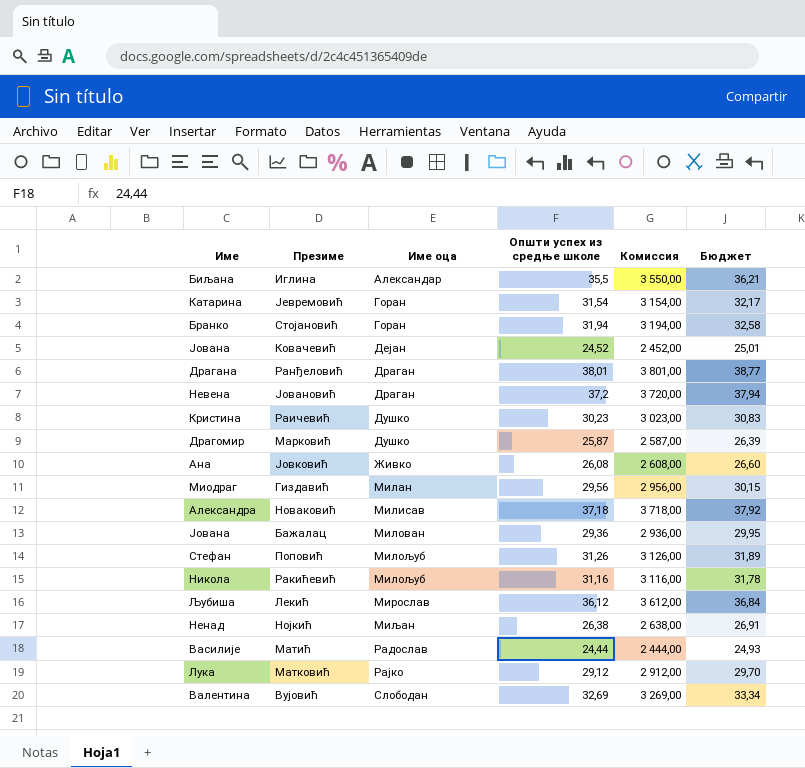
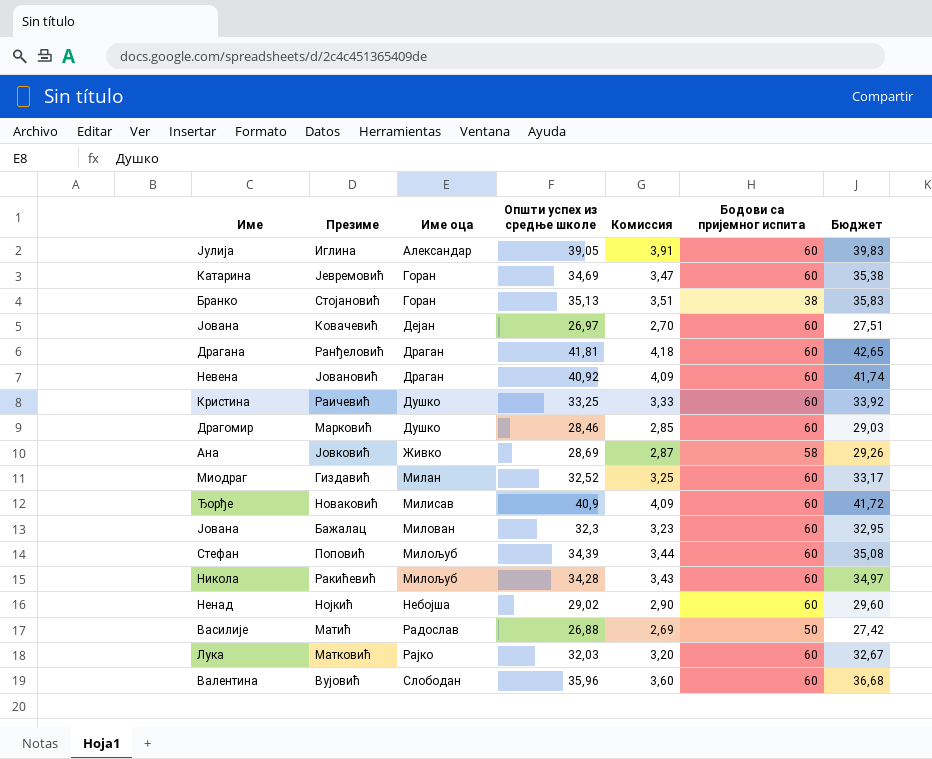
column Комиссия | formula: [Општи успех из средње школе] * 100 -> [Општи успех из средње школе] * 0,1
column Бодови са пријемног испита | position: none -> 6
row Лекић: Љубиша | Мирослав | 36,12 | 3 612,00 | 36,84 -> none
Иглина | Име: Биљана -> Јулија
Иглина | Општи успех из средње школе: 35,5 -> 39,05
Иглина | Бюджет: 36,21 -> 39,83
Јевремовић | Општи успех из средње школе: 31,54 -> 34,69
Јевремовић | Бюджет: 32,17 -> 35,38
Стојановић | Општи успех из средње школе: 31,94 -> 35,13
Стојановић | Бюджет: 32,58 -> 35,83
Ковачевић | Општи успех из средње школе: 24,52 -> 26,97
Ковачевић | Бюджет: 25,01 -> 27,51
Ранђеловић | Општи успех из средње школе: 38,01 -> 41,81
Ранђеловић | Бюджет: 38,77 -> 42,65
Јовановић | Општи успех из средње школе: 37,2 -> 40,92
Јовановић | Бюджет: 37,94 -> 41,74
Раичевић | Општи успех из средње школе: 30,23 -> 33,25
Раичевић | Бюджет: 30,83 -> 33,92
Марковић | Општи успех из средње школе: 25,87 -> 28,46
Марковић | Бюджет: 26,39 -> 29,03
Јовковић | Општи успех из средње школе: 26,08 -> 28,69
Јовковић | Бюджет: 26,60 -> 29,26
Гиздавић | Општи успех из средње школе: 29,56 -> 32,52
Гиздавић | Бюджет: 30,15 -> 33,17
Новаковић | Име: Александра -> Ђорђе
Новаковић | Општи успех из средње школе: 37,18 -> 40,9
Новаковић | Бюджет: 37,92 -> 41,72
Бажалац | Општи успех из средње школе: 29,36 -> 32,3
Бажалац | Бюджет: 29,95 -> 32,95
Поповић | Општи успех из средње школе: 31,26 -> 34,39
Поповић | Бюджет: 31,89 -> 35,08
Ракићевић | Општи успех из средње школе: 31,16 -> 34,28
Ракићевић | Бюджет: 31,78 -> 34,97
Нојкић | Име оца: Миљан -> Небојша
Нојкић | Општи успех из средње школе: 26,38 -> 29,02
Нојкић | Бюджет: 26,91 -> 29,60
Матић | Општи успех из средње школе: 24,44 -> 26,88
Матић | Бюджет: 24,93 -> 27,42
Матковић | Општи успех из средње школе: 29,12 -> 32,03
Матковић | Бюджет: 29,70 -> 32,67
Вујовић | Општи успех из средње школе: 32,69 -> 35,96
Вујовић | Бюджет: 33,34 -> 36,68

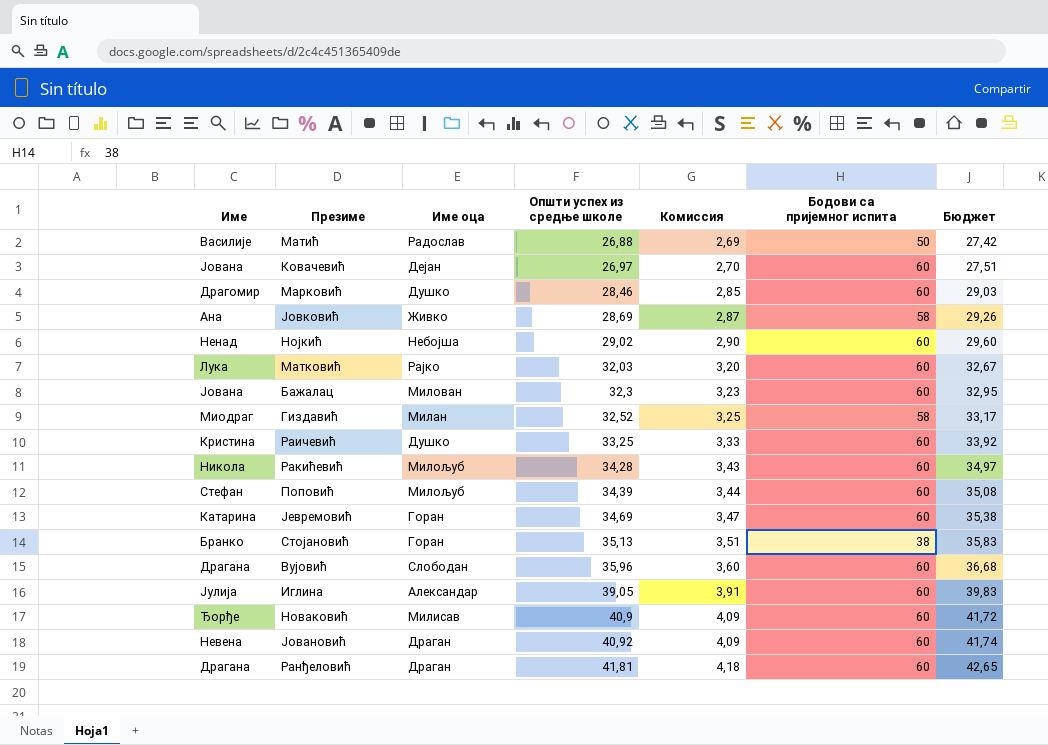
row order: Име оца ascending -> Општи успех из средње школе ascending
Гиздавић | Бодови са пријемног испита: 60 -> 58
Вујовић | Име: Валентина -> Драгана

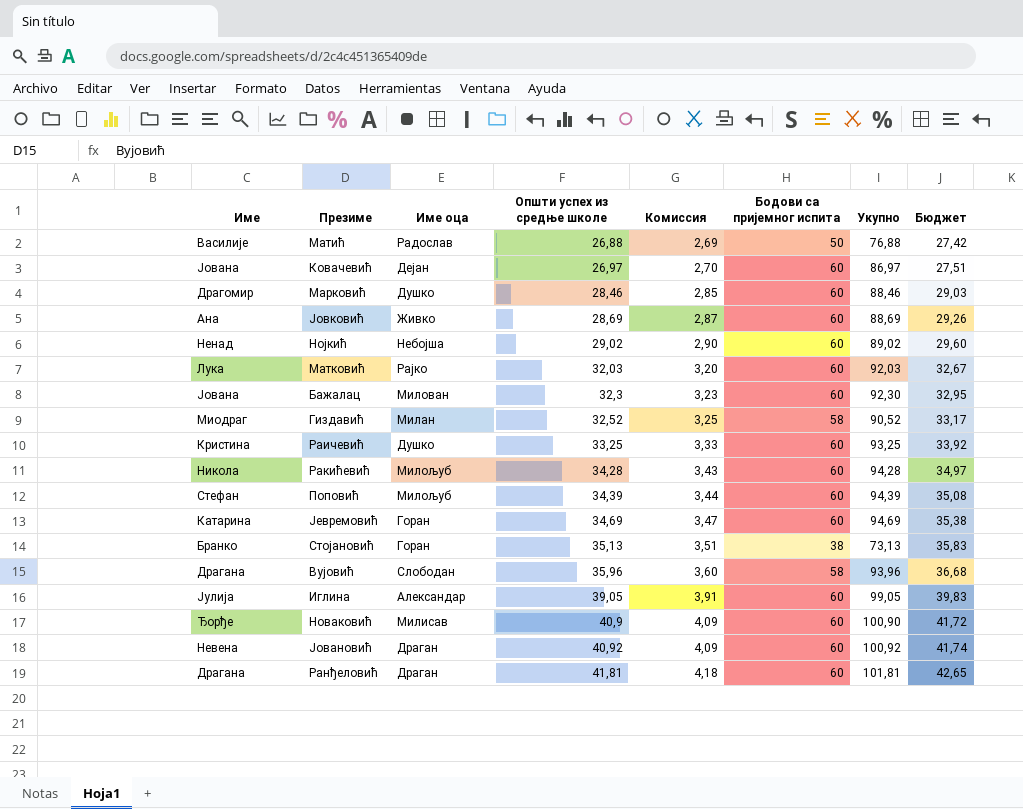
column Укупно | formula: none -> [Општи успех из средње школе] + [Бодови са пријемног испита]
Јовковић | Бодови са пријемног испита: 58 -> 60
Вујовић | Бодови са пријемног испита: 60 -> 58

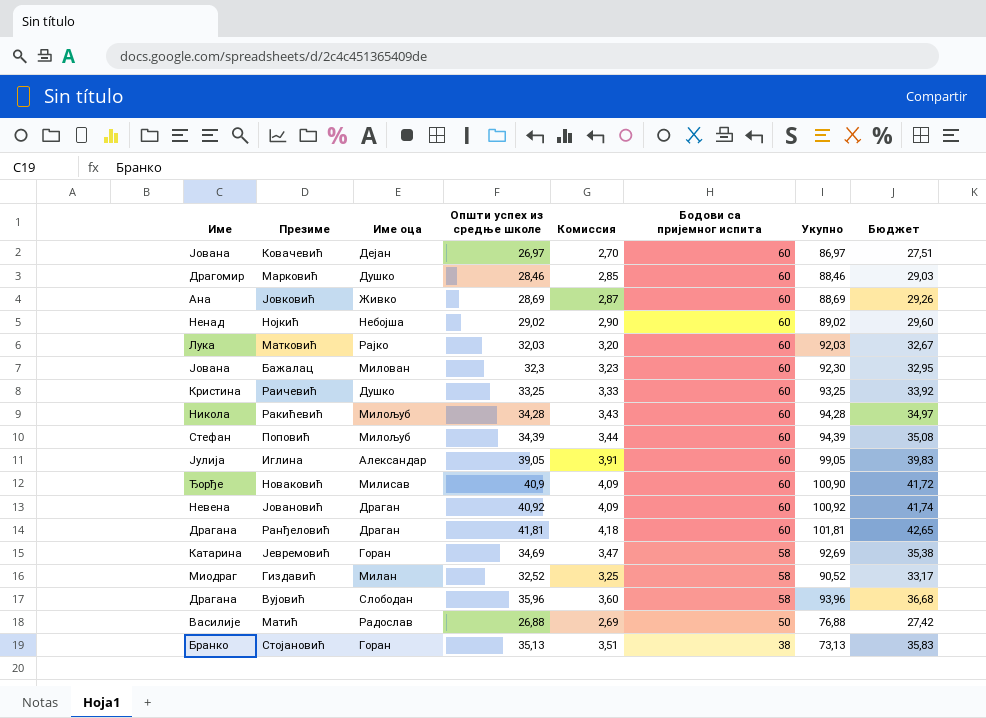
row order: Општи успех из средње школе ascending -> Бодови са пријемног испита descending
Јевремовић | Бодови са пријемног испита: 60 -> 58
Јевремовић | Укупно: 94,69 -> 92,69

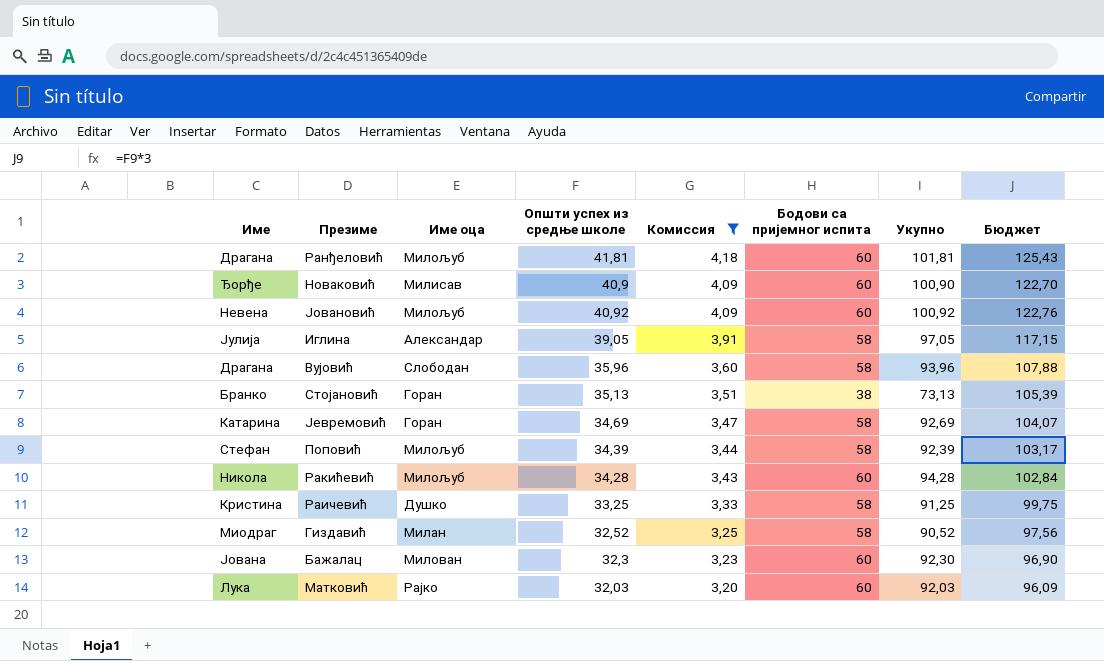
filter: none -> Комиссия >= 3,20
row order: Бодови са пријемног испита descending -> Комиссия descending
column Бюджет | formula: [Општи успех из средње школе] * 1,02 -> [Општи успех из средње школе] * 3
Ранђеловић | Име оца: Драган -> Милољуб
Јовановић | Име оца: Драган -> Милољуб
Иглина | Бодови са пријемног испита: 60 -> 58
Иглина | Укупно: 99,05 -> 97,05
Поповић | Бодови са пријемног испита: 60 -> 58
Поповић | Укупно: 94,39 -> 92,39
Раичевић | Бодови са пријемног испита: 60 -> 58
Раичевић | Укупно: 93,25 -> 91,25

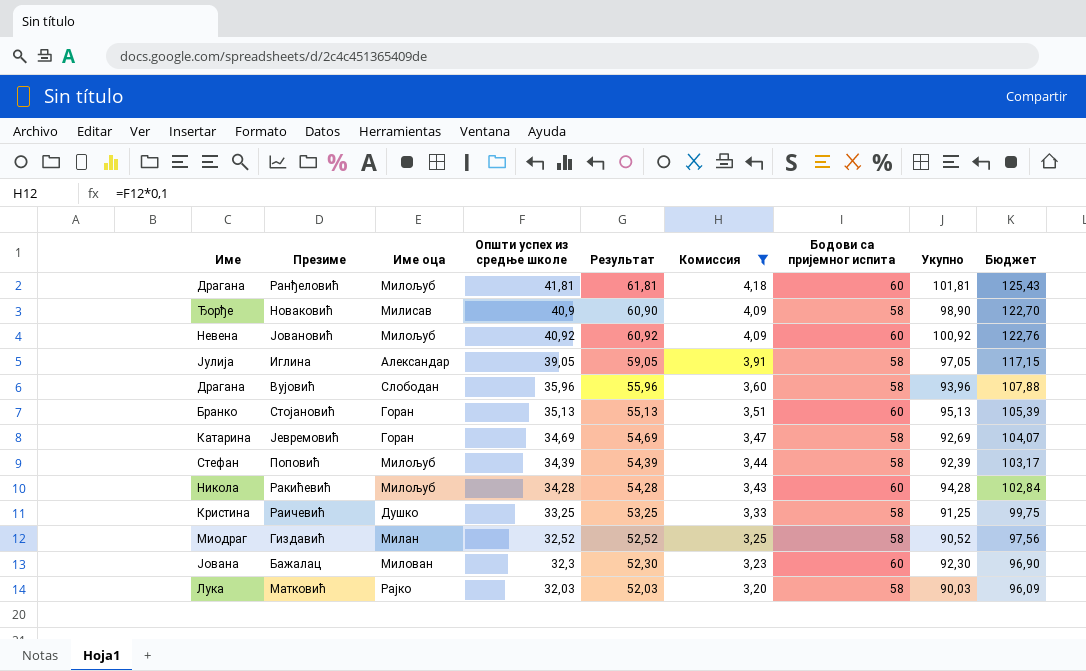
column Результат | formula: none -> [Општи успех из средње школе] + 20
Новаковић | Бодови са пријемног испита: 60 -> 58
Новаковић | Укупно: 100,90 -> 98,90
Стојановић | Бодови са пријемног испита: 38 -> 60
Стојановић | Укупно: 73,13 -> 95,13
Матковић | Бодови са пријемног испита: 60 -> 58
Матковић | Укупно: 92,03 -> 90,03

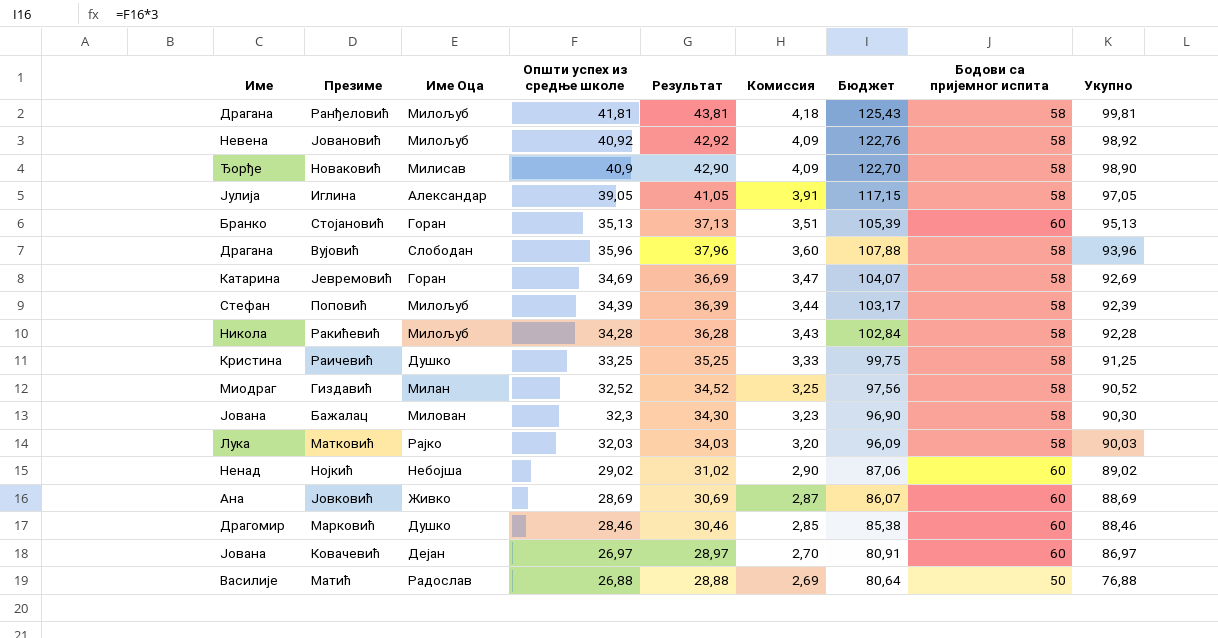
filter: Комиссия >= 3,20 -> none
row order: Комиссия descending -> Укупно descending
column name: Име оца -> Име Оца
column Результат | formula: [Општи успех из средње школе] + 20 -> [Општи успех из средње школе] + 2
column Бюджет | position: 9 -> 7
Ранђеловић | Бодови са пријемног испита: 60 -> 58
Ранђеловић | Укупно: 101,81 -> 99,81
Јовановић | Бодови са пријемног испита: 60 -> 58
Јовановић | Укупно: 100,92 -> 98,92
Ракићевић | Бодови са пријемног испита: 60 -> 58
Ракићевић | Укупно: 94,28 -> 92,28
Бажалац | Бодови са пријемног испита: 60 -> 58
Бажалац | Укупно: 92,30 -> 90,30

